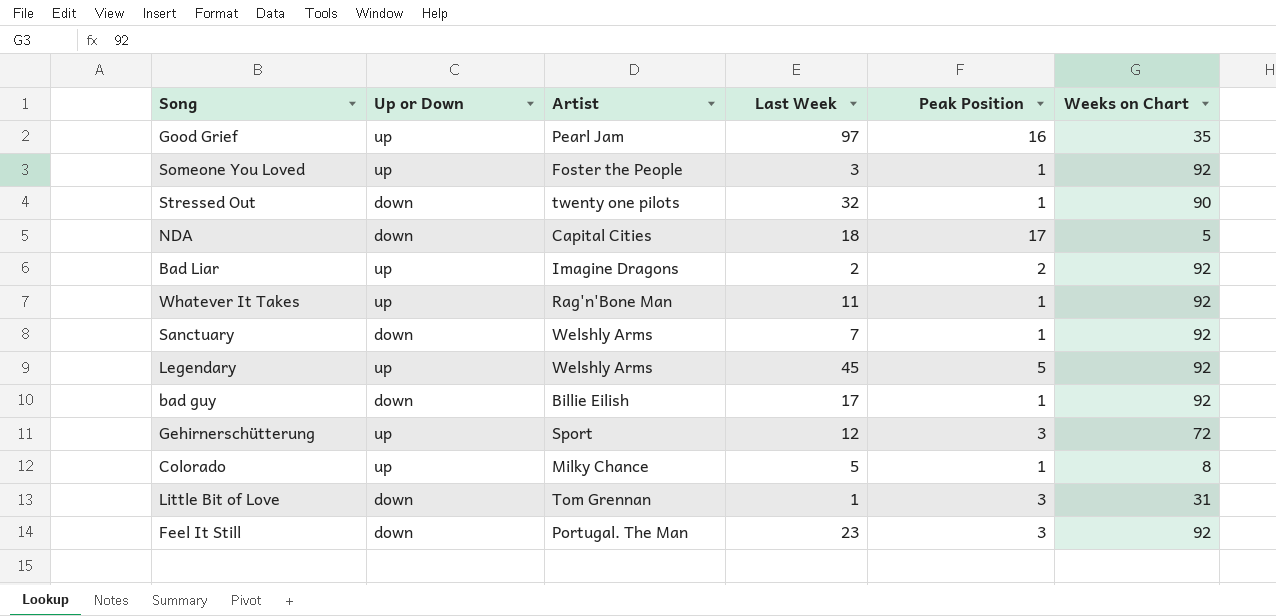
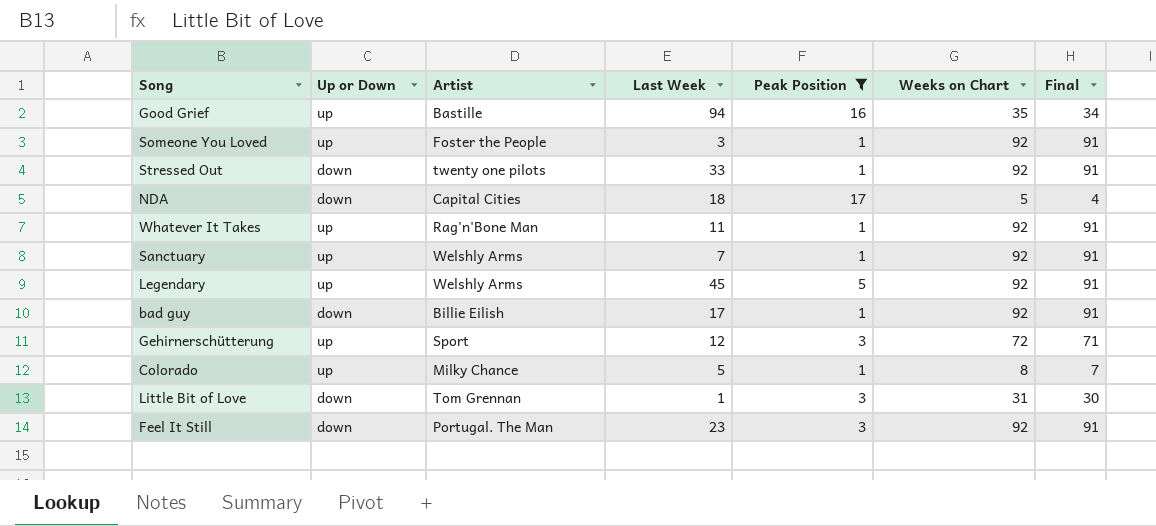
filter: none -> Peak Position != 2
column Final | formula: none -> [Weeks on Chart] - 1
Good Grief | Artist: Pearl Jam -> Bastille
Good Grief | Last Week: 97 -> 94
Stressed Out | Last Week: 32 -> 33
Stressed Out | Weeks on Chart: 90 -> 92
Sanctuary | Up or Down: down -> up

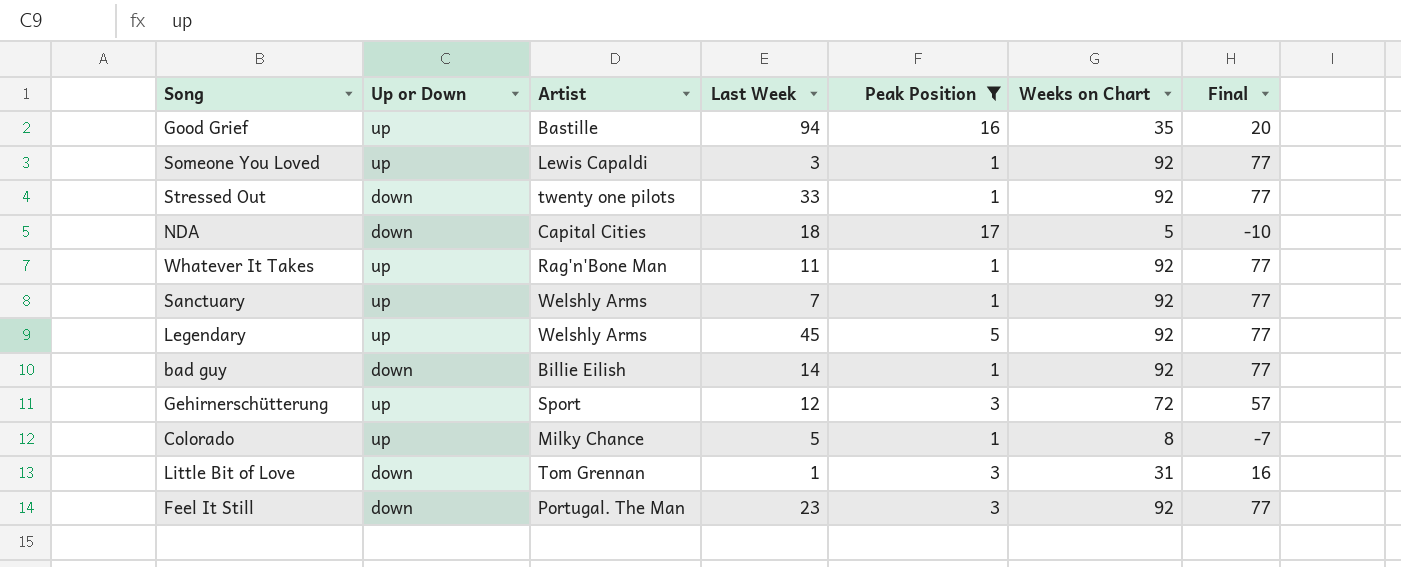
column Final | formula: [Weeks on Chart] - 1 -> [Weeks on Chart] - 15
Someone You Loved | Artist: Foster the People -> Lewis Capaldi
bad guy | Last Week: 17 -> 14

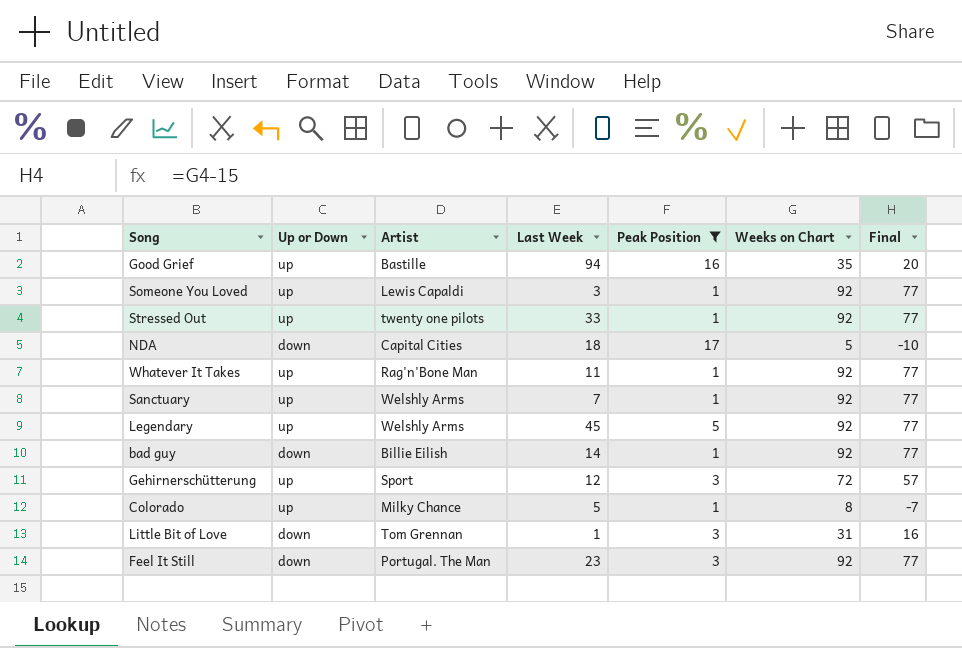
Stressed Out | Up or Down: down -> up

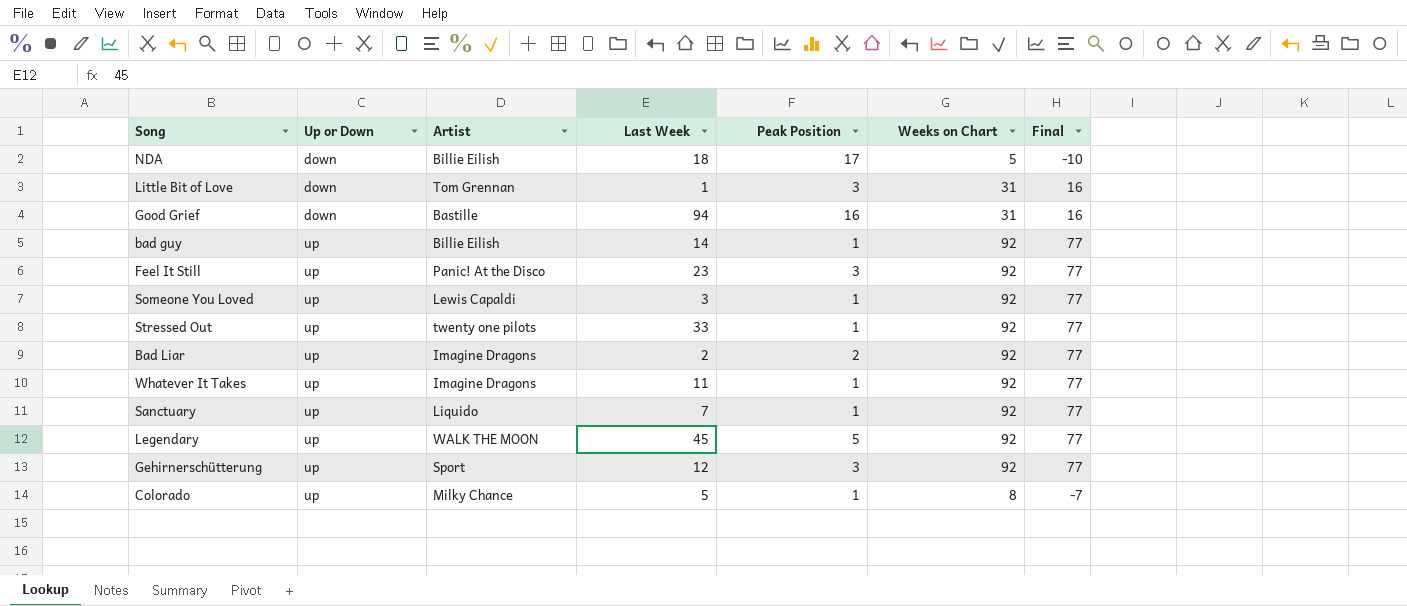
filter: Peak Position != 2 -> none
row order: none -> Up or Down ascending
NDA | Artist: Capital Cities -> Billie Eilish
Good Grief | Up or Down: up -> down
Good Grief | Weeks on Chart: 35 -> 31
Good Grief | Final: 20 -> 16
bad guy | Up or Down: down -> up
Feel It Still | Up or Down: down -> up
Feel It Still | Artist: Portugal. The Man -> Panic! At the Disco
Whatever It Takes | Artist: Rag'n'Bone Man -> Imagine Dragons
Sanctuary | Artist: Welshly Arms -> Liquido
Legendary | Artist: Welshly Arms -> WALK THE MOON
Gehirnerschütterung | Weeks on Chart: 72 -> 92
Gehirnerschütterung | Final: 57 -> 77

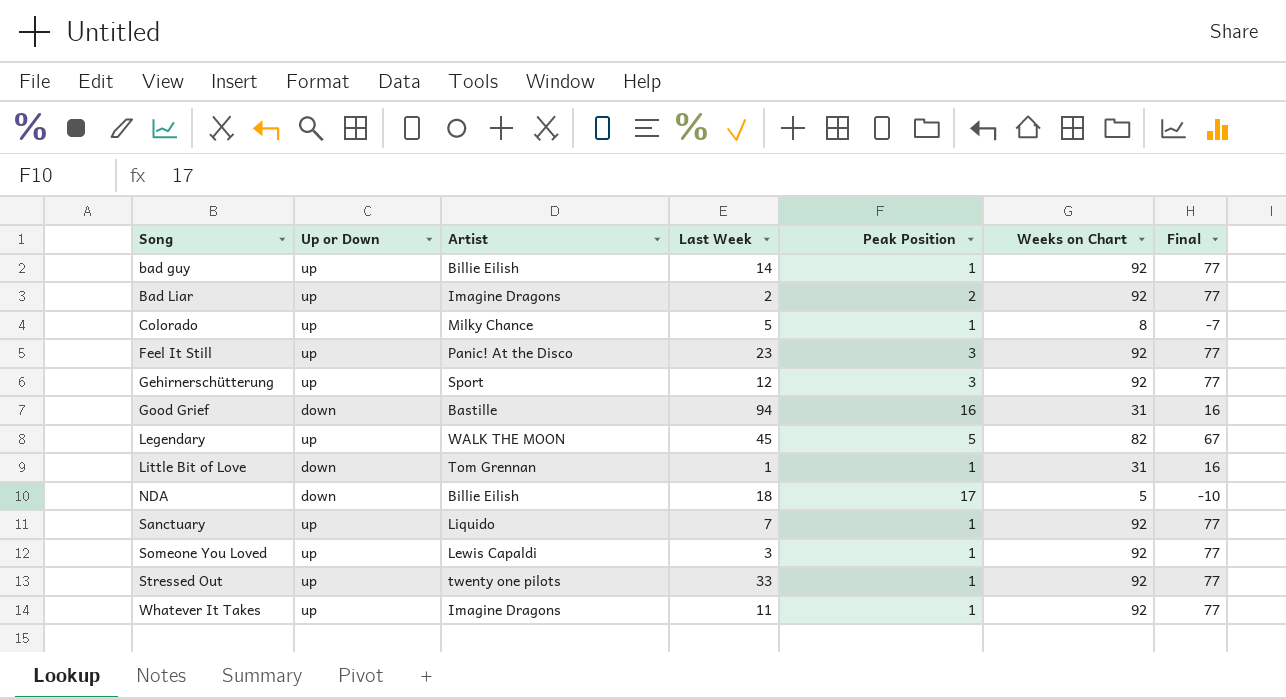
row order: Up or Down ascending -> Song ascending
Legendary | Weeks on Chart: 92 -> 82
Legendary | Final: 77 -> 67
Little Bit of Love | Peak Position: 3 -> 1

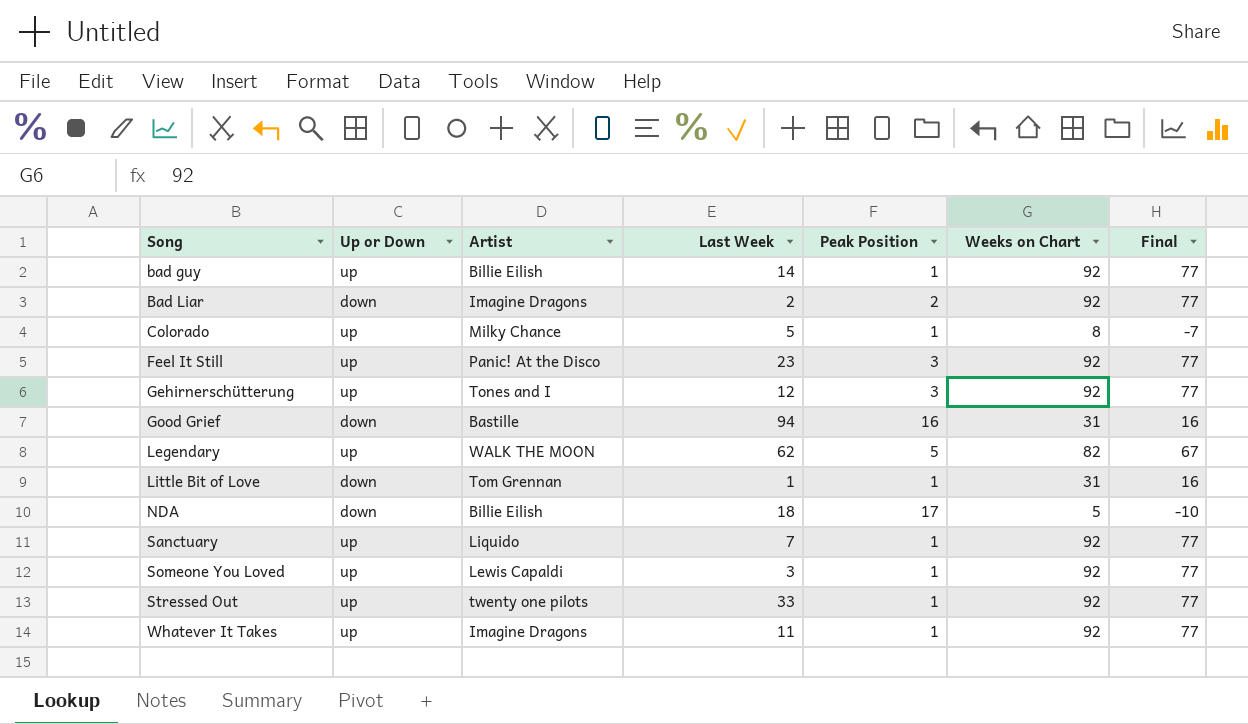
Bad Liar | Up or Down: up -> down
Gehirnerschütterung | Artist: Sport -> Tones and I
Legendary | Last Week: 45 -> 62

